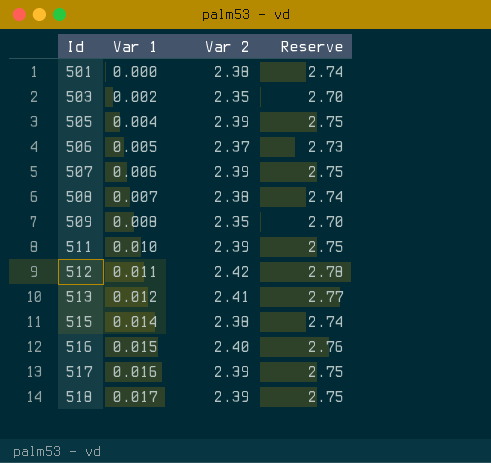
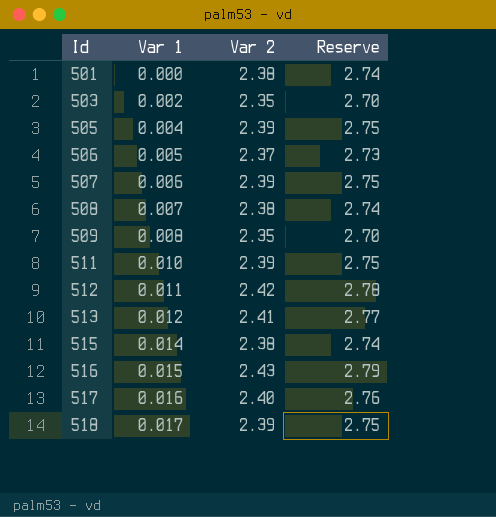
516 | Var 2: 2.40 -> 2.43
516 | Reserve: 2.76 -> 2.79
517 | Var 2: 2.39 -> 2.40
517 | Reserve: 2.75 -> 2.76

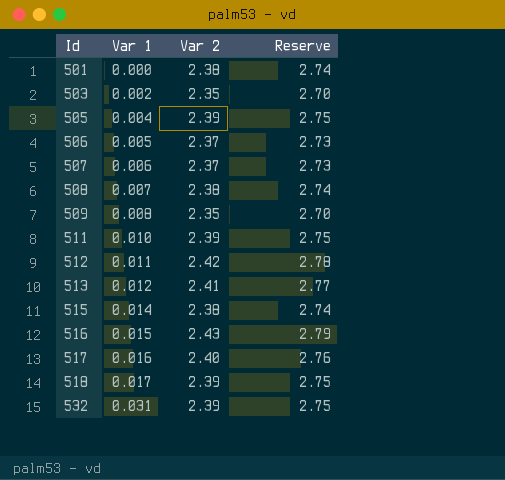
507 | Var 2: 2.39 -> 2.37
507 | Reserve: 2.75 -> 2.73
row 532: none -> 0.031 | 2.39 | 2.75

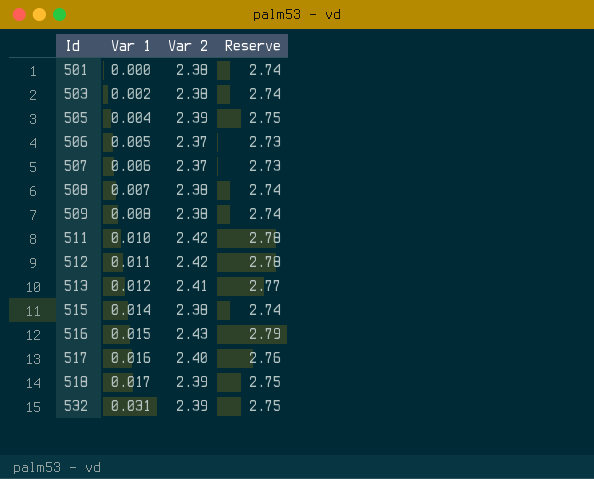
503 | Var 2: 2.35 -> 2.38
503 | Reserve: 2.70 -> 2.74
509 | Var 2: 2.35 -> 2.38
509 | Reserve: 2.70 -> 2.74
511 | Var 2: 2.39 -> 2.42
511 | Reserve: 2.75 -> 2.78

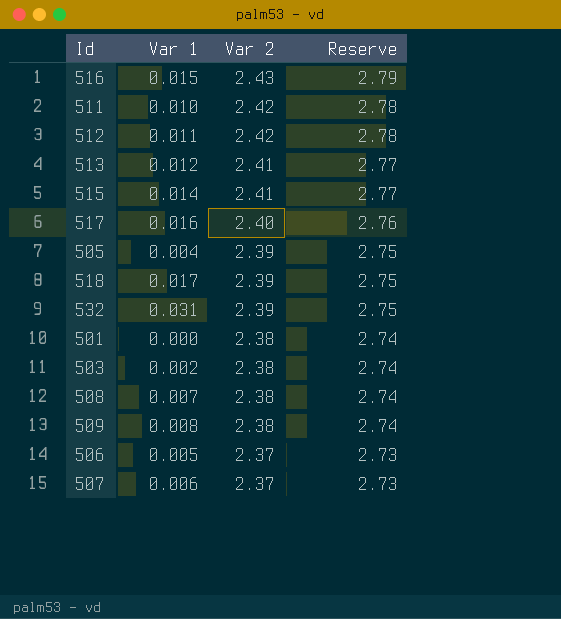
row order: Id ascending -> Var 2 descending
515 | Var 2: 2.38 -> 2.41
515 | Reserve: 2.74 -> 2.77

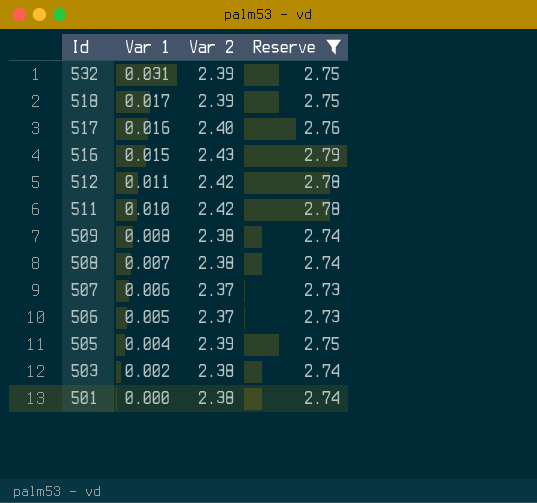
filter: none -> Reserve != 2.77
row order: Var 2 descending -> Id descending

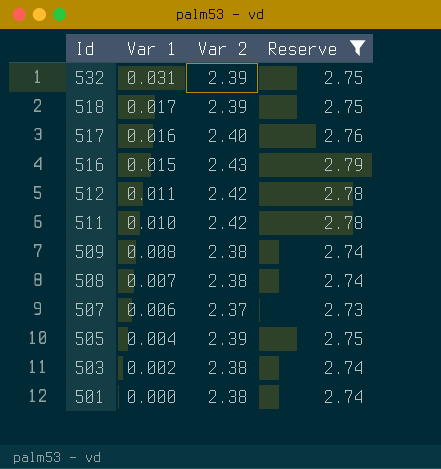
row 506: 0.005 | 2.37 | 2.73 -> none

